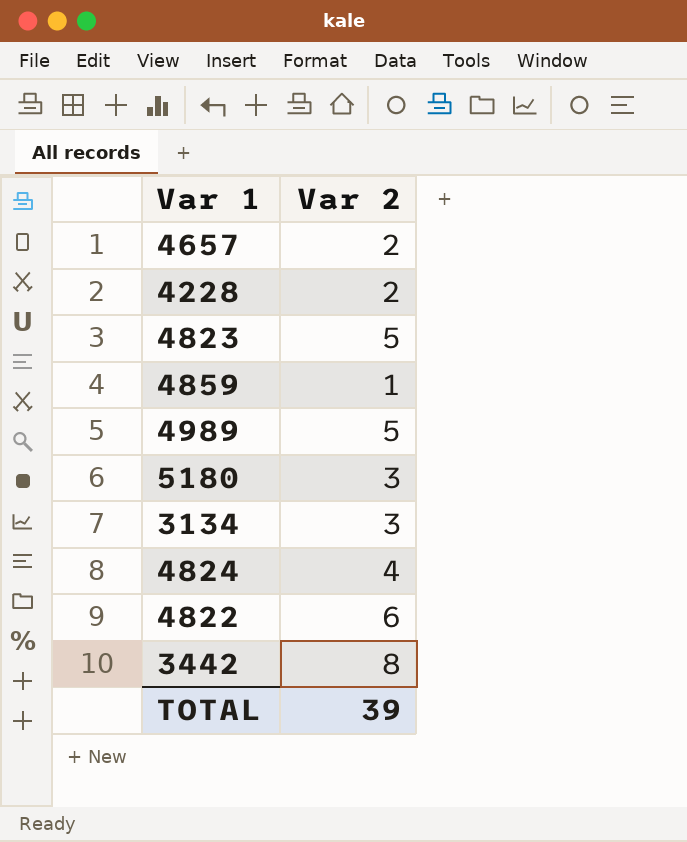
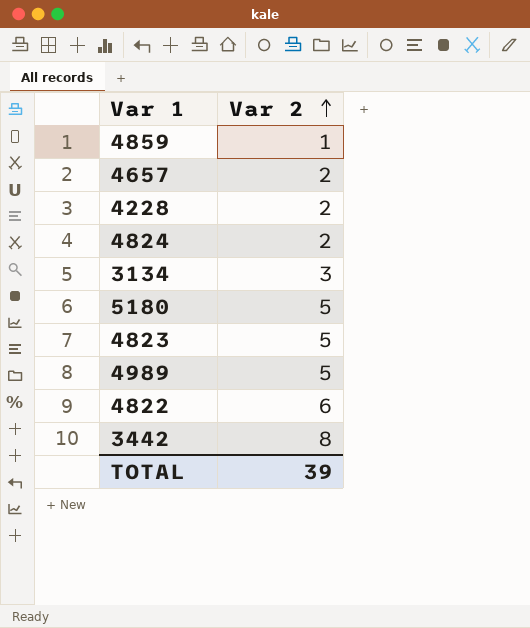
row order: none -> Var 2 ascending
4824 | Var 2: 4 -> 2
5180 | Var 2: 3 -> 5

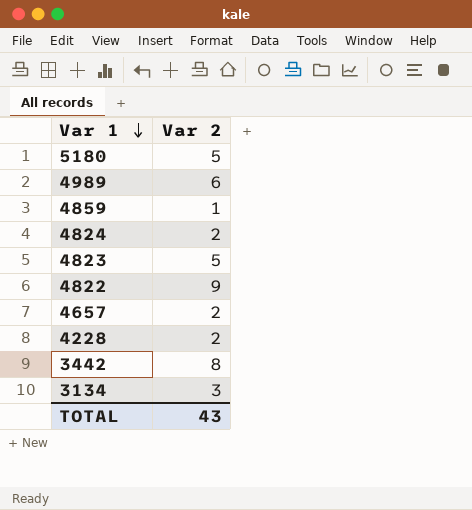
row order: Var 2 ascending -> Var 1 descending
4989 | Var 2: 5 -> 6
4822 | Var 2: 6 -> 9
TOTAL | Var 2: 39 -> 43

